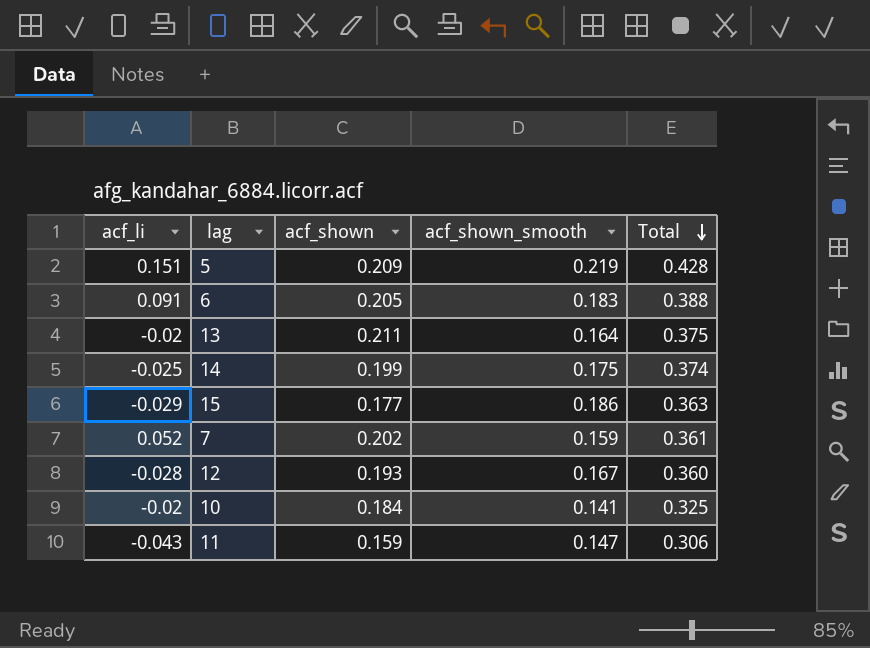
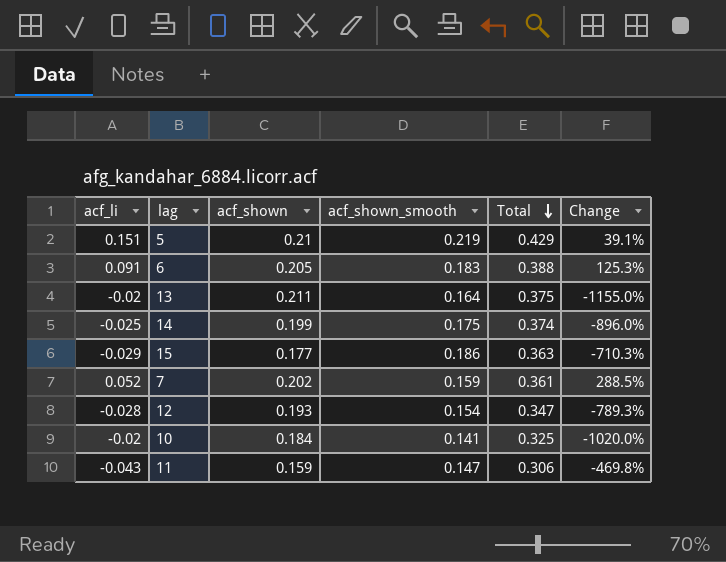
column Change | formula: none -> ([acf_shown] - [acf_li]) / [acf_li]
5 | acf_shown: 0.209 -> 0.21
5 | Total: 0.428 -> 0.429
12 | acf_shown_smooth: 0.167 -> 0.154
12 | Total: 0.360 -> 0.347

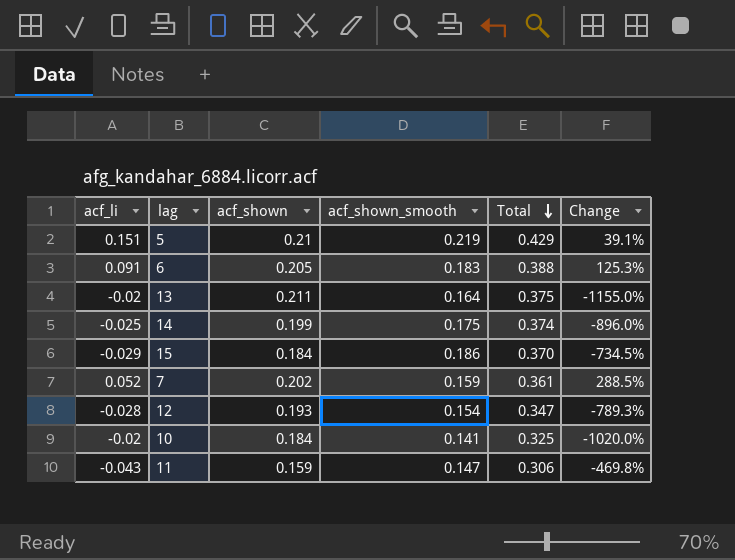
15 | acf_shown: 0.177 -> 0.184
15 | Total: 0.363 -> 0.370
15 | Change: -710.3% -> -734.5%

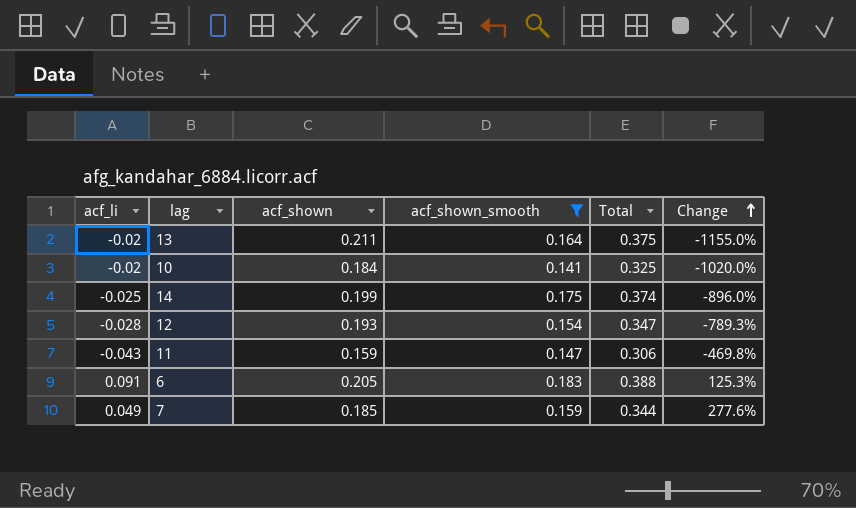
filter: none -> acf_shown_smooth <= 0.183
row order: Total descending -> Change ascending
7 | acf_li: 0.052 -> 0.049
7 | acf_shown: 0.202 -> 0.185
7 | Total: 0.361 -> 0.344
7 | Change: 288.5% -> 277.6%

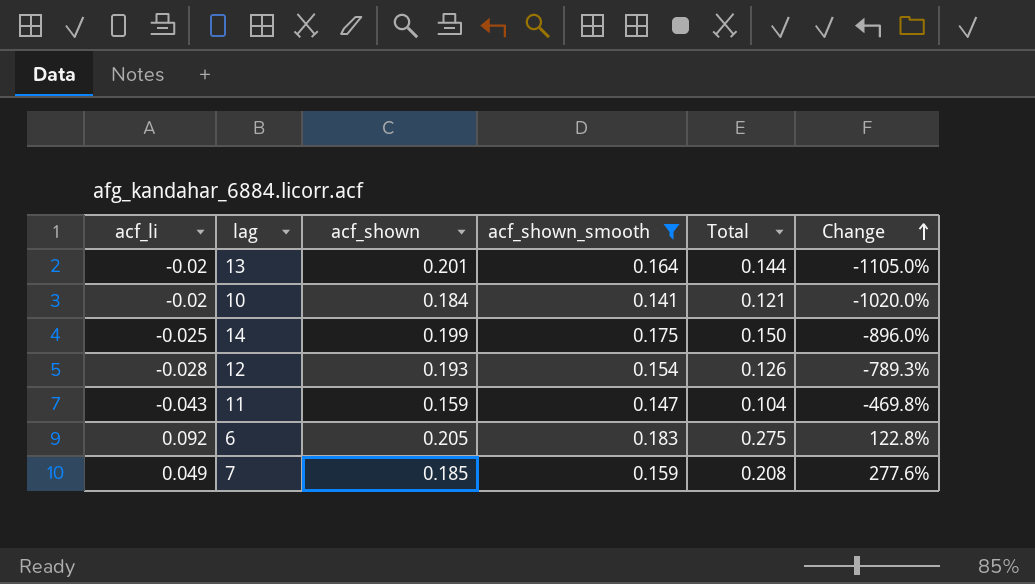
column Total | formula: [acf_shown] + [acf_shown_smooth] -> [acf_li] + [acf_shown_smooth]
13 | acf_shown: 0.211 -> 0.201
13 | Change: -1155.0% -> -1105.0%
6 | acf_li: 0.091 -> 0.092
6 | Change: 125.3% -> 122.8%

